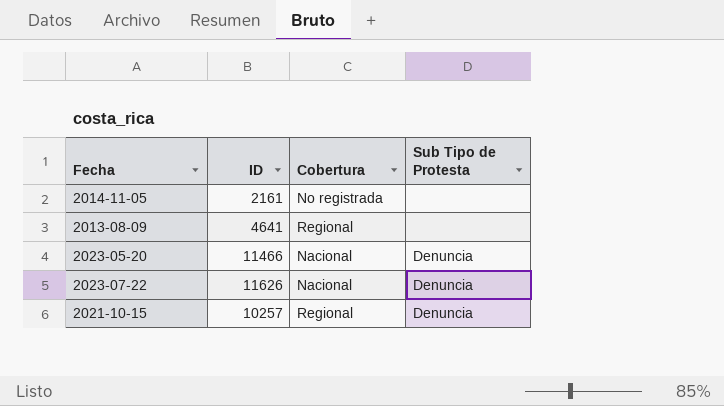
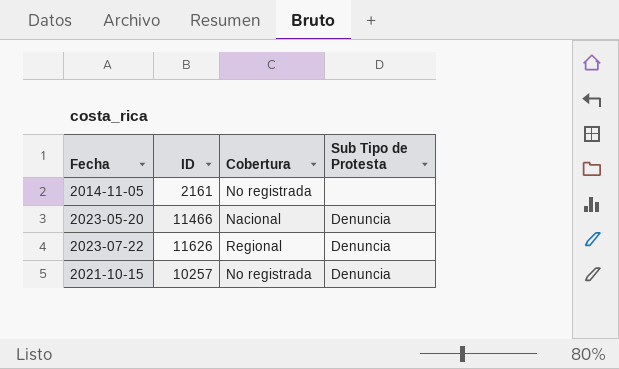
row 2013-08-09: 4641 | Regional | none -> none
2023-07-22 | Cobertura: Nacional -> Regional
2021-10-15 | Cobertura: Regional -> No registrada

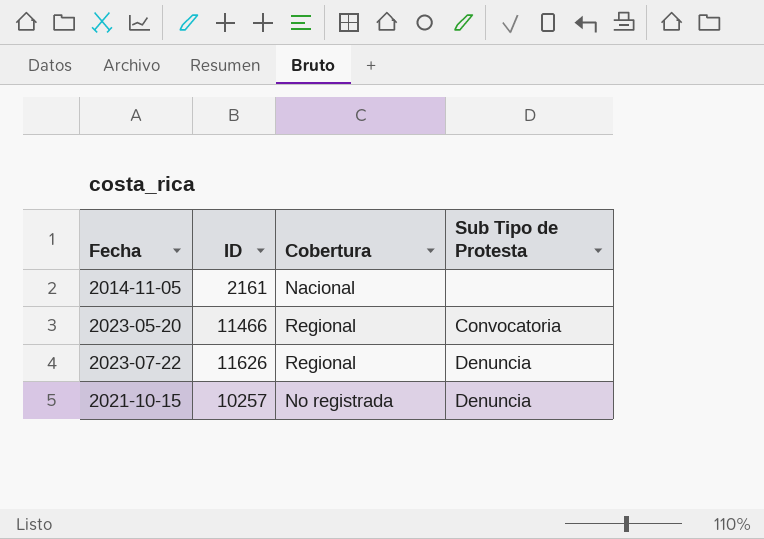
2014-11-05 | Cobertura: No registrada -> Nacional
2023-05-20 | Cobertura: Nacional -> Regional
2023-05-20 | Sub Tipo de Protesta: Denuncia -> Convocatoria

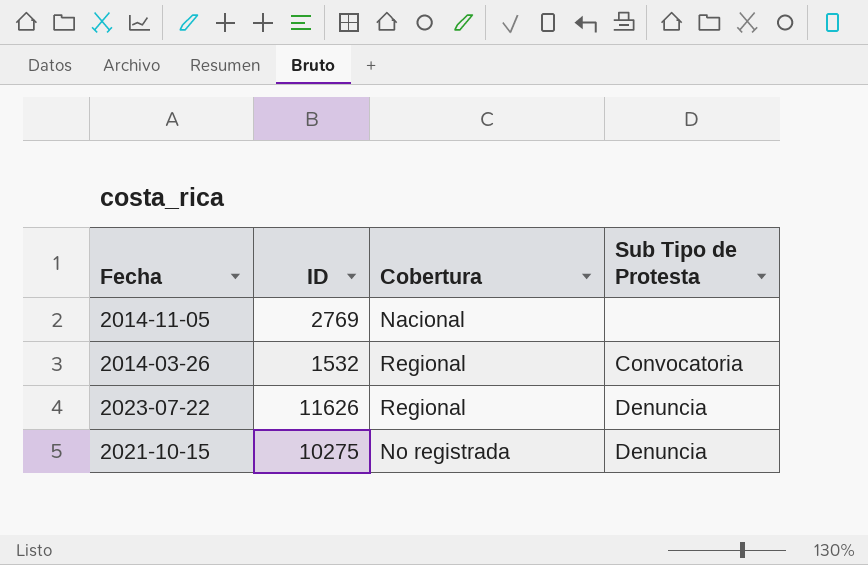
row 2023-05-20: 11466 | Regional | Convocatoria -> none
2014-11-05 | ID: 2161 -> 2769
row 2014-03-26: none -> 1532 | Regional | Convocatoria
2021-10-15 | ID: 10257 -> 10275

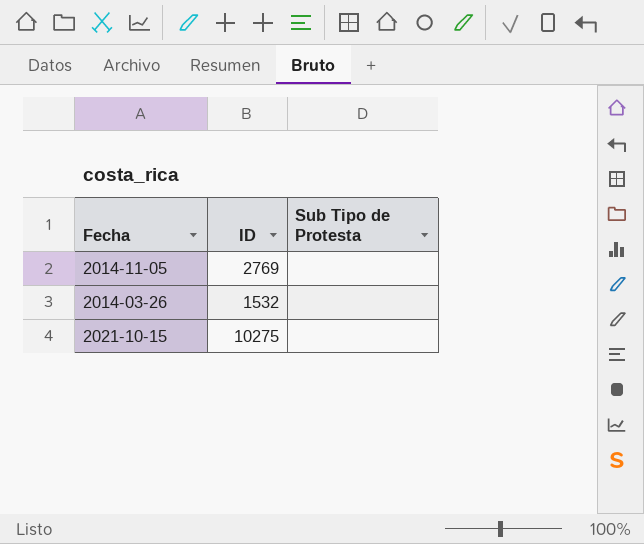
column Cobertura | position: 3 -> none
row 2023-07-22: 11626 | Regional | Denuncia -> none
2014-03-26 | Sub Tipo de Protesta: Convocatoria -> none
2021-10-15 | Sub Tipo de Protesta: Denuncia -> none

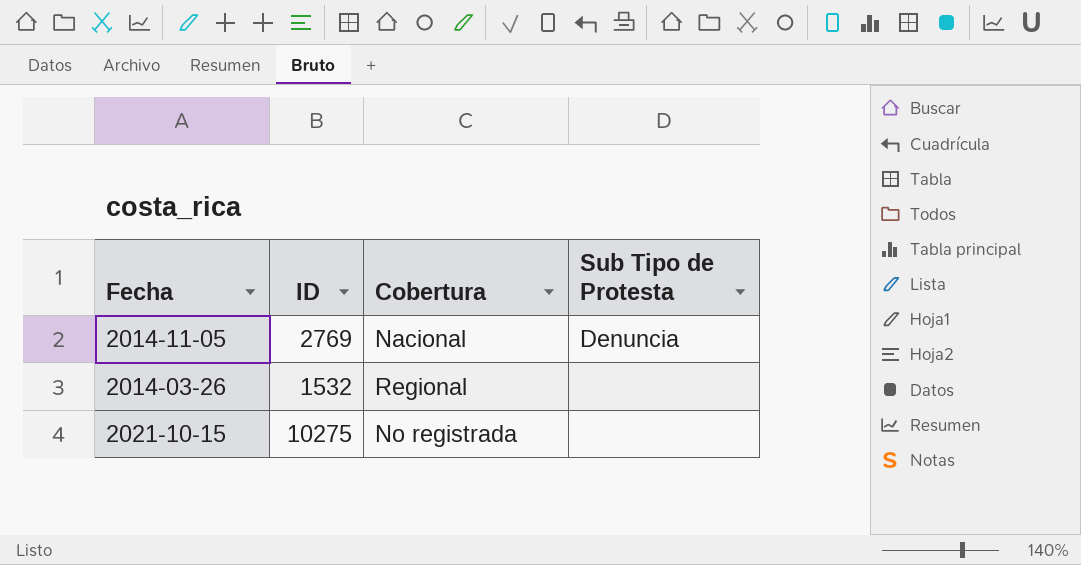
column Cobertura | position: none -> 3
2014-11-05 | Sub Tipo de Protesta: none -> Denuncia

